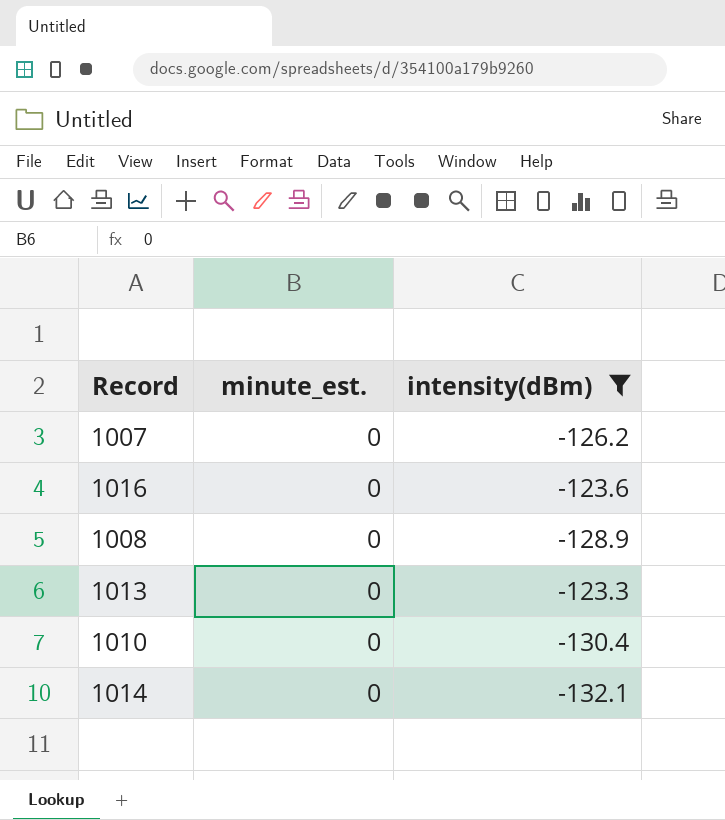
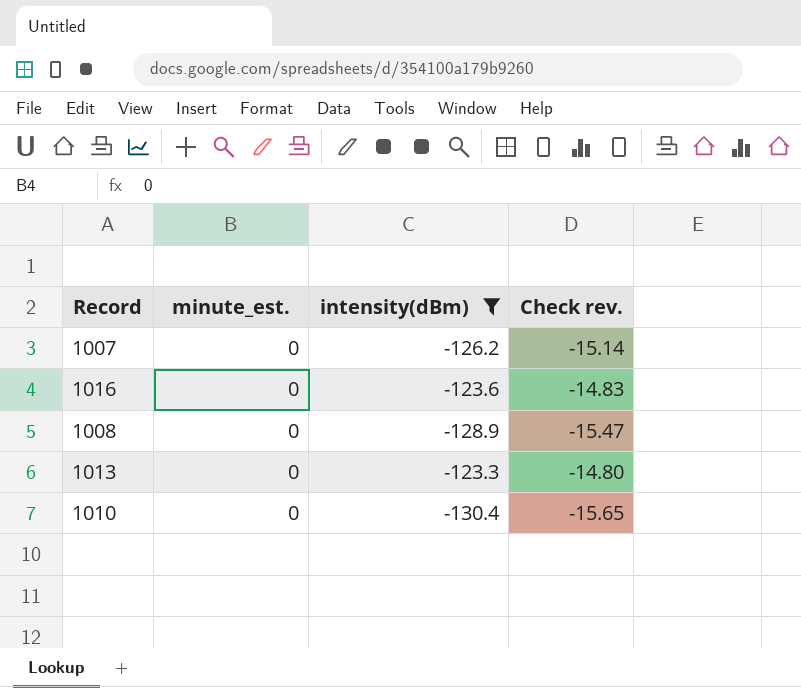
column Check rev. | formula: none -> [intensity(dBm)] * 0.12
row 1014: 0 | -132.1 -> none

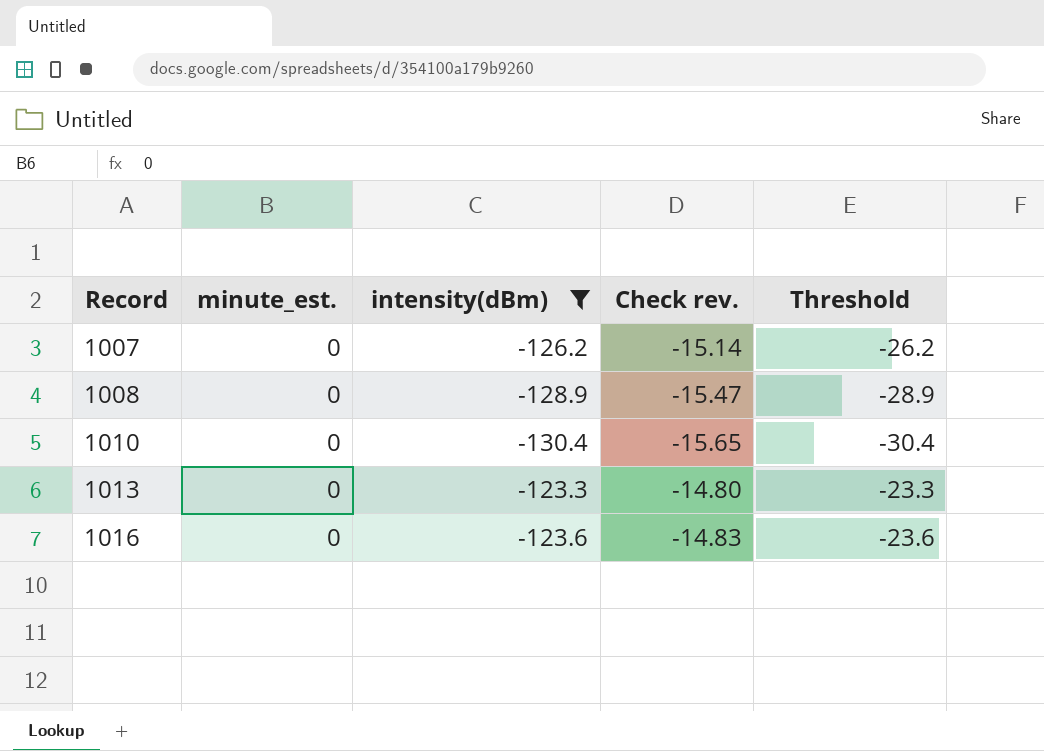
row order: none -> Record ascending
column Threshold | formula: none -> [intensity(dBm)] + 100

